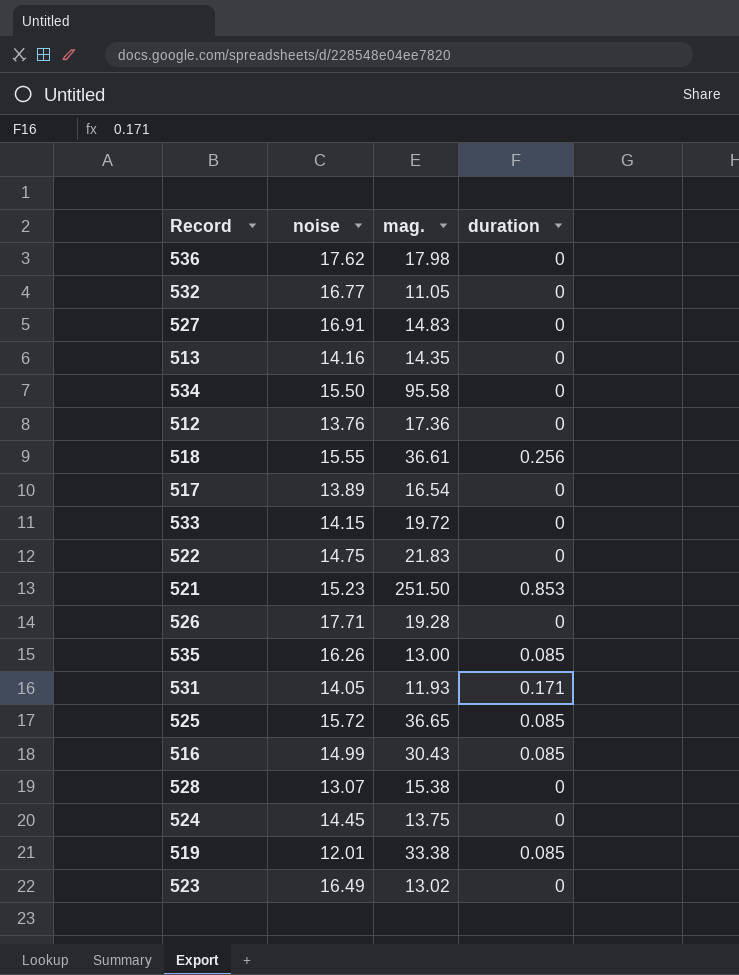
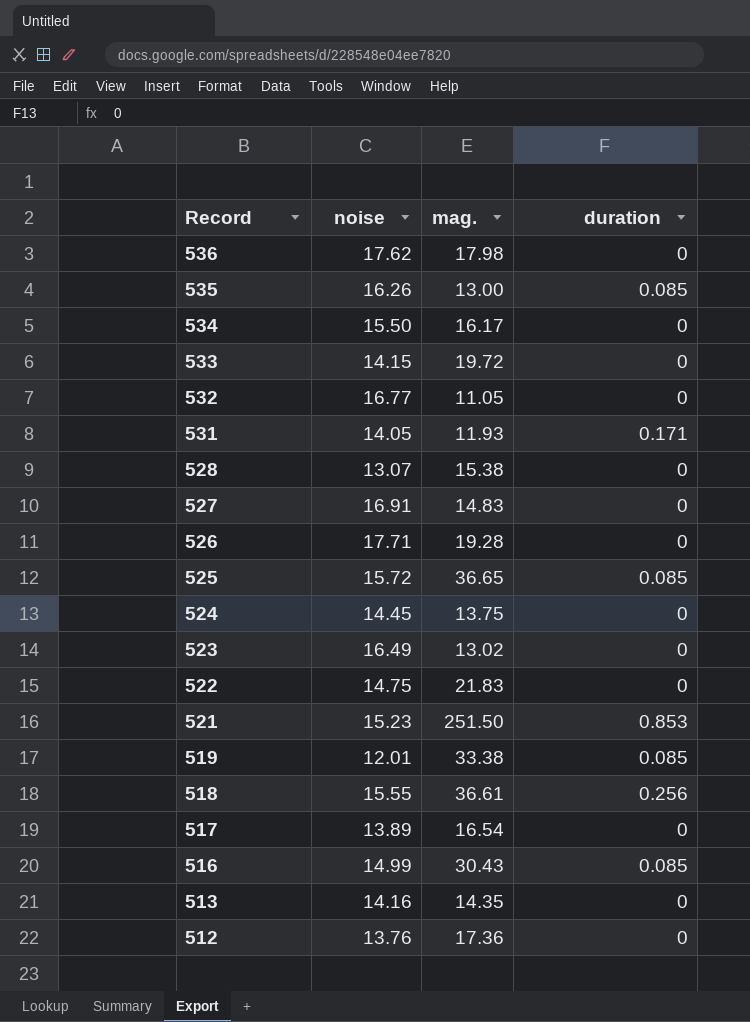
row order: none -> Record descending
534 | mag.: 95.58 -> 16.17

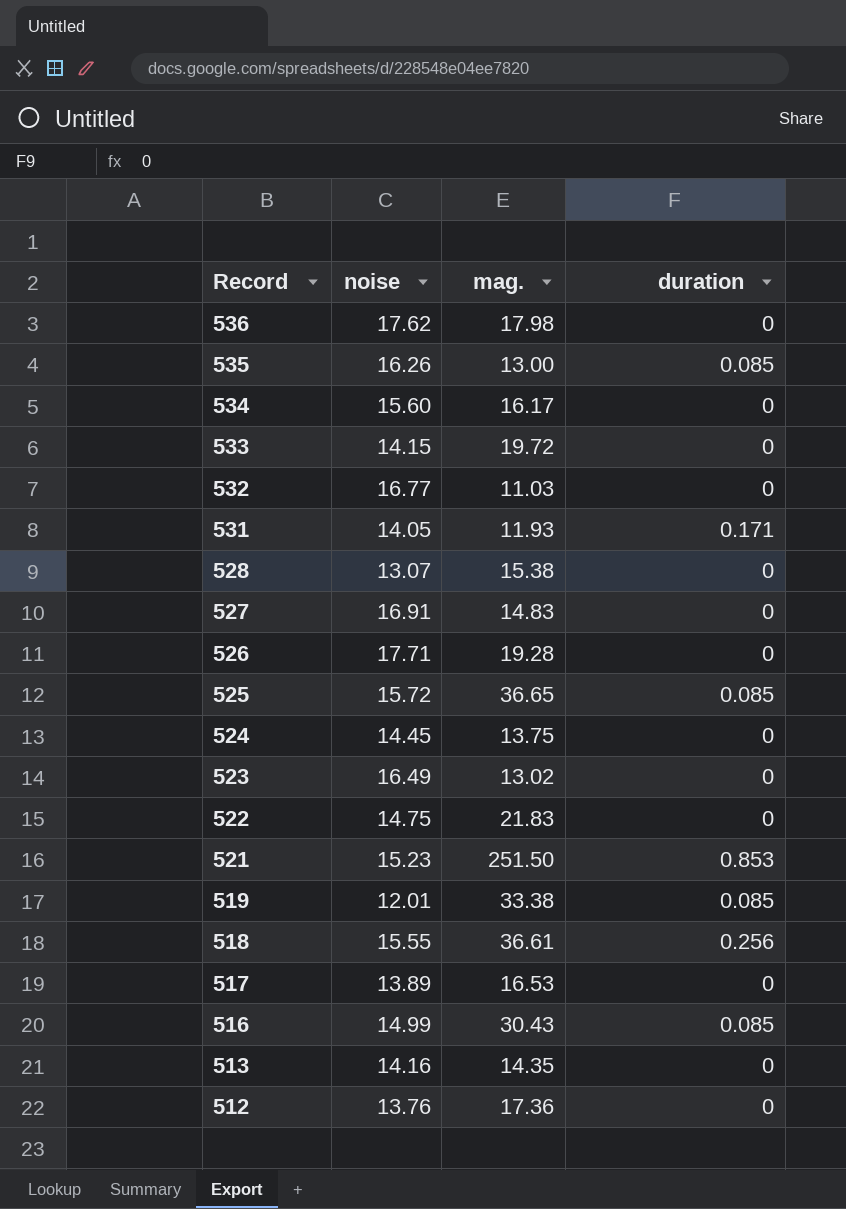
534 | noise: 15.50 -> 15.60
532 | mag.: 11.05 -> 11.03
517 | mag.: 16.54 -> 16.53

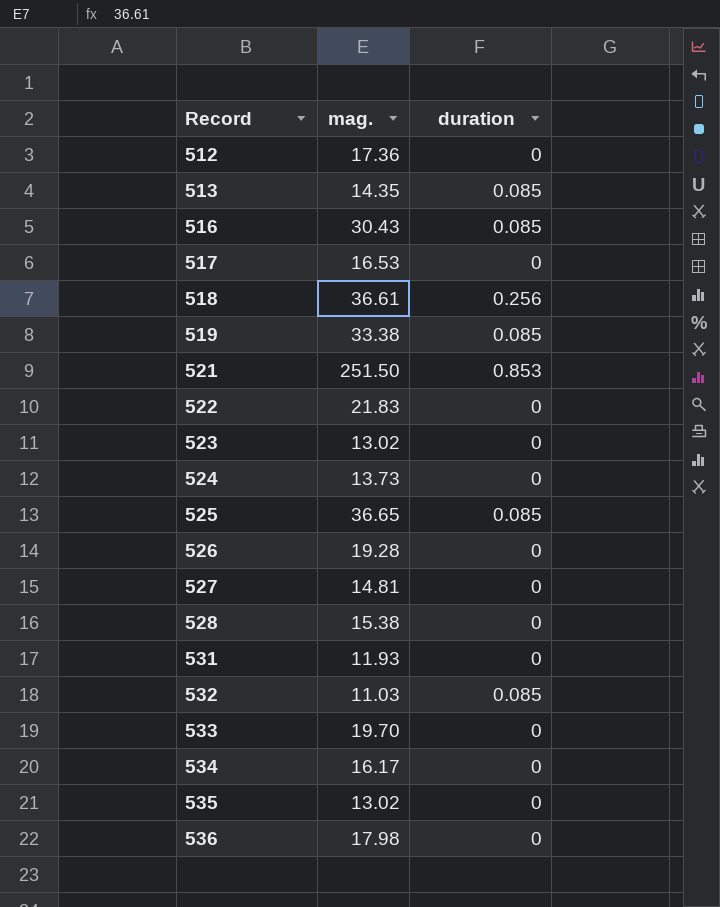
row order: Record descending -> Record ascending
column noise | position: 2 -> none
513 | duration: 0 -> 0.085
524 | mag.: 13.75 -> 13.73
527 | mag.: 14.83 -> 14.81
531 | duration: 0.171 -> 0
532 | duration: 0 -> 0.085
533 | mag.: 19.72 -> 19.70
535 | mag.: 13.00 -> 13.02
535 | duration: 0.085 -> 0

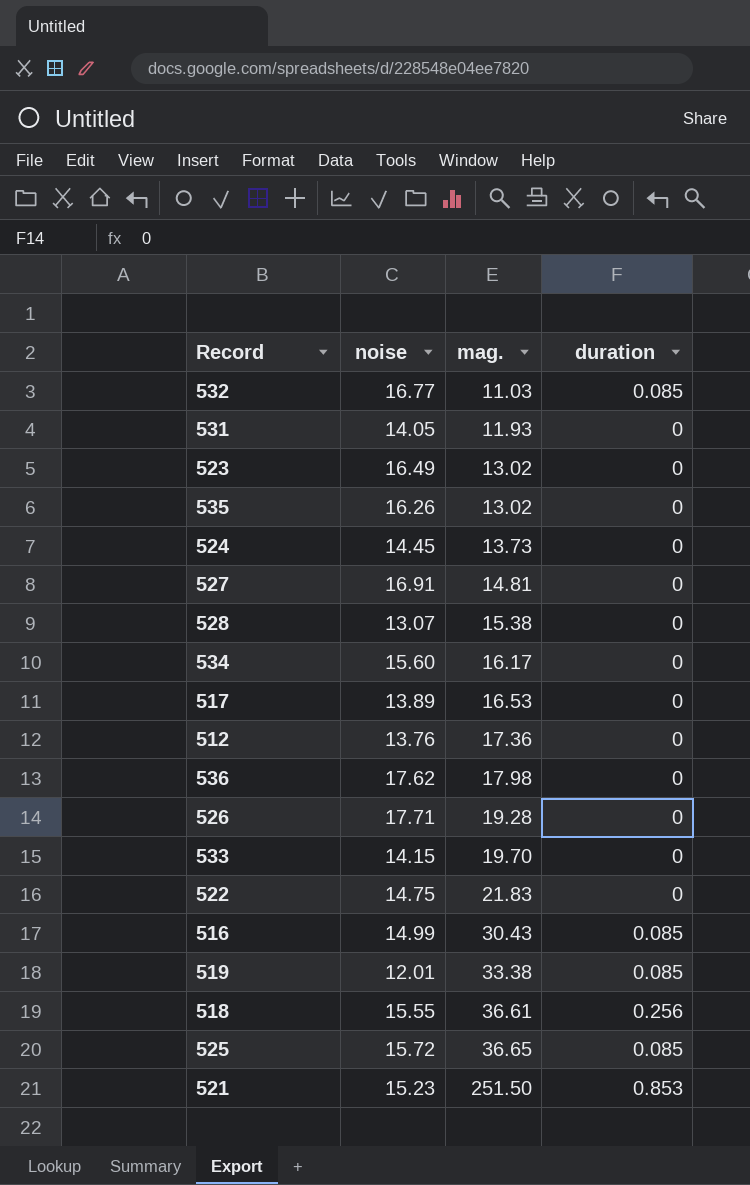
row order: Record ascending -> mag. ascending
column noise | position: none -> 2
row 513: 14.35 | 0.085 -> none

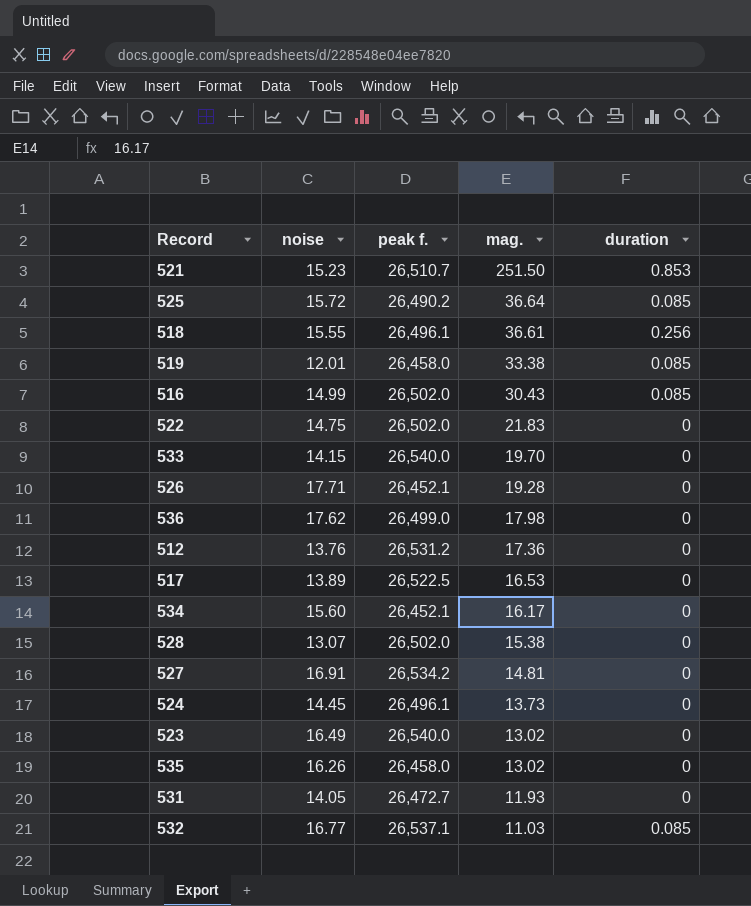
row order: mag. ascending -> mag. descending
column peak f. | position: none -> 3
525 | mag.: 36.65 -> 36.64

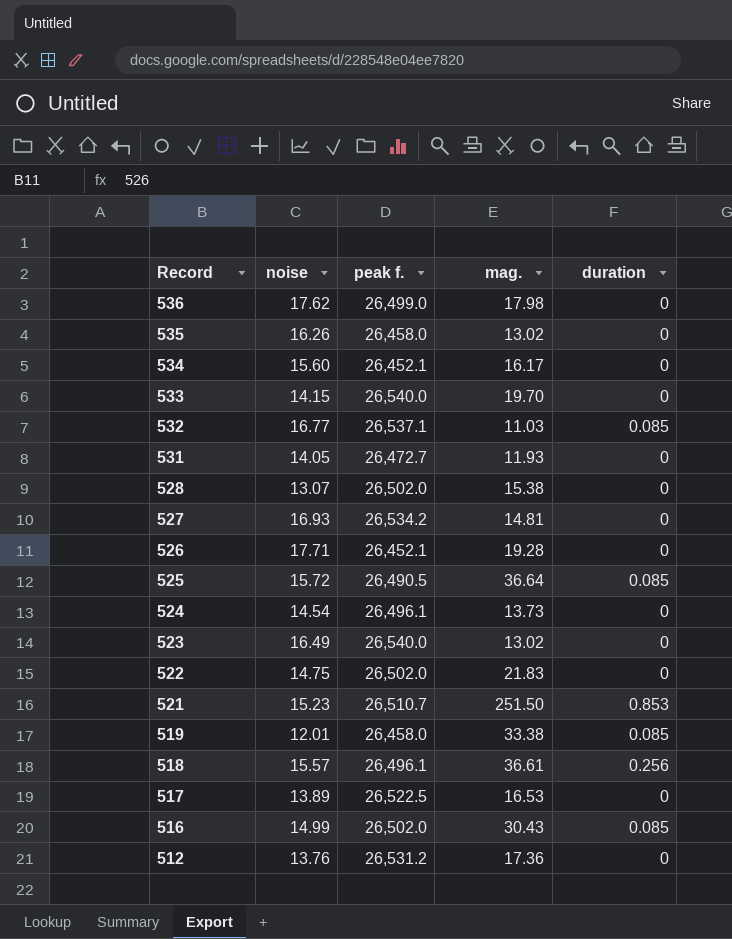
row order: mag. descending -> Record descending
527 | noise: 16.91 -> 16.93
525 | peak f.: 26,490.2 -> 26,490.5
524 | noise: 14.45 -> 14.54
518 | noise: 15.55 -> 15.57

